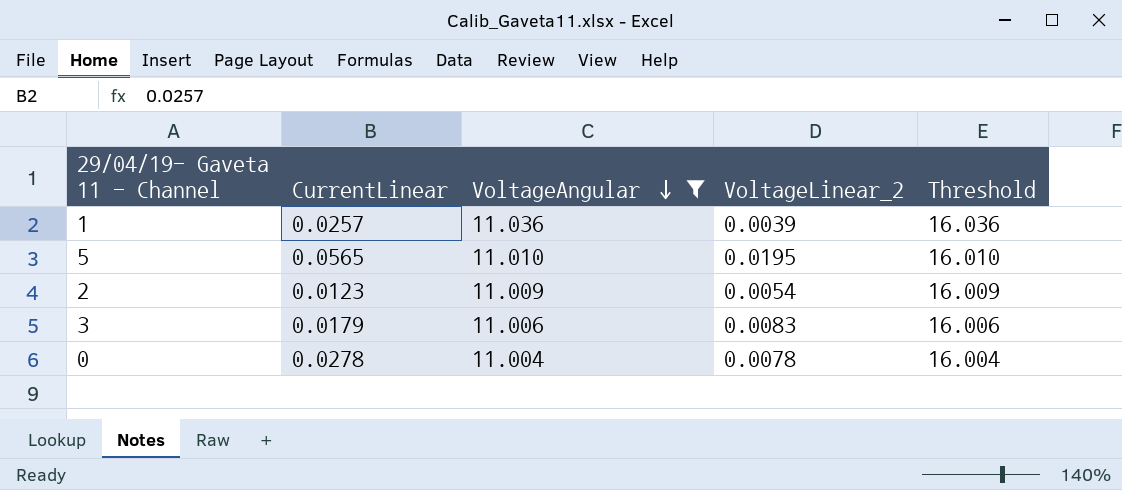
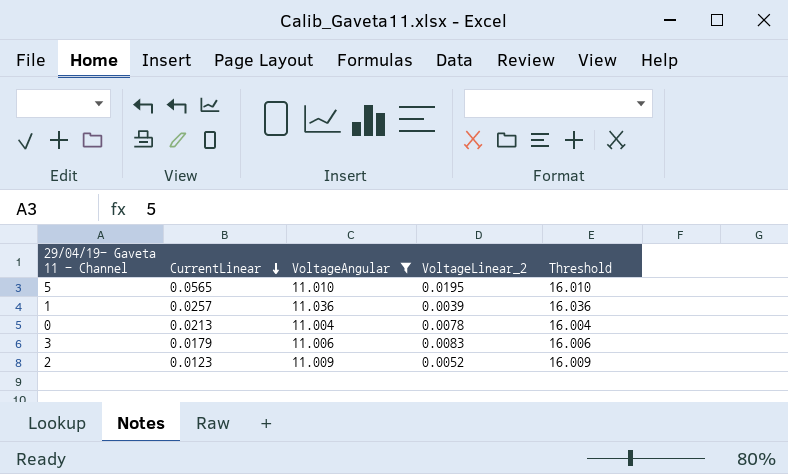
row order: VoltageAngular descending -> CurrentLinear descending
0 | CurrentLinear: 0.0278 -> 0.0213
2 | VoltageLinear_2: 0.0054 -> 0.0052

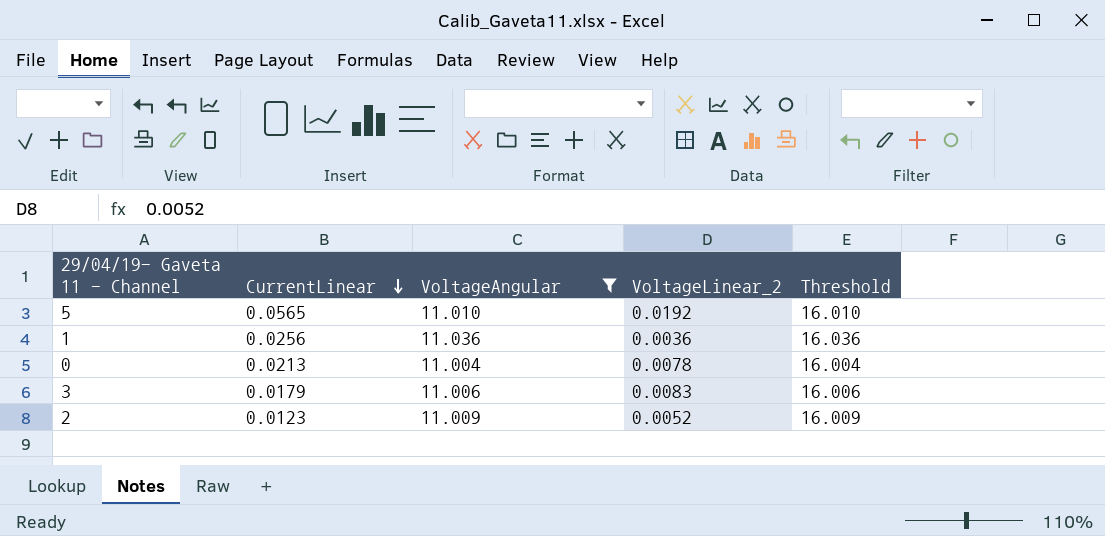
5 | VoltageLinear_2: 0.0195 -> 0.0192
1 | CurrentLinear: 0.0257 -> 0.0256
1 | VoltageLinear_2: 0.0039 -> 0.0036

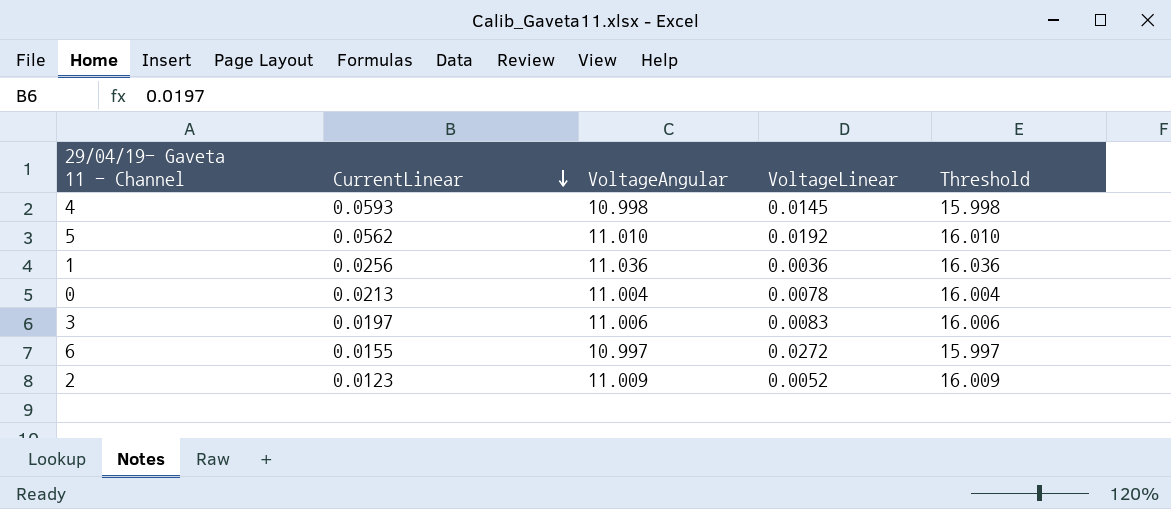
filter: VoltageAngular >= 11.004 -> none
column name: VoltageLinear_2 -> VoltageLinear
5 | CurrentLinear: 0.0565 -> 0.0562
3 | CurrentLinear: 0.0179 -> 0.0197

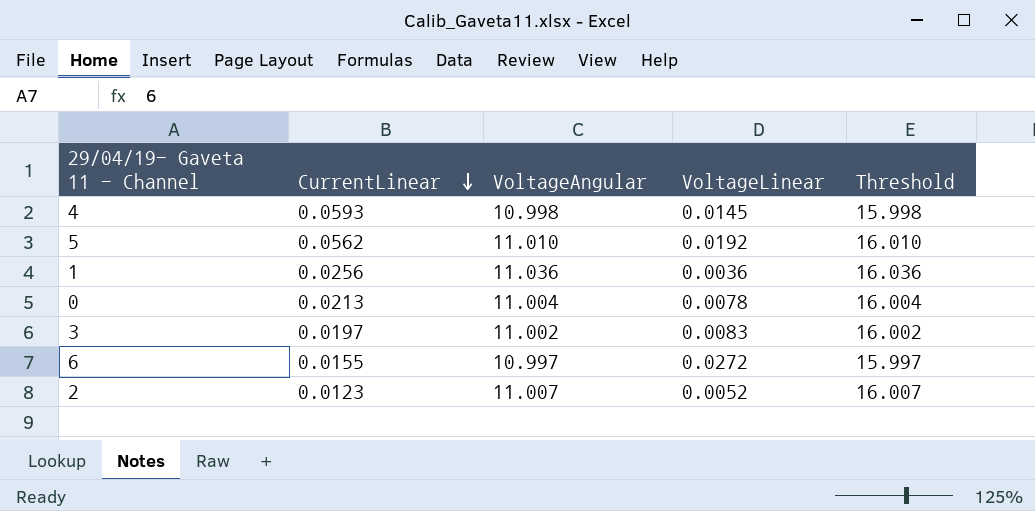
3 | VoltageAngular: 11.006 -> 11.002
3 | Threshold: 16.006 -> 16.002
2 | VoltageAngular: 11.009 -> 11.007
2 | Threshold: 16.009 -> 16.007

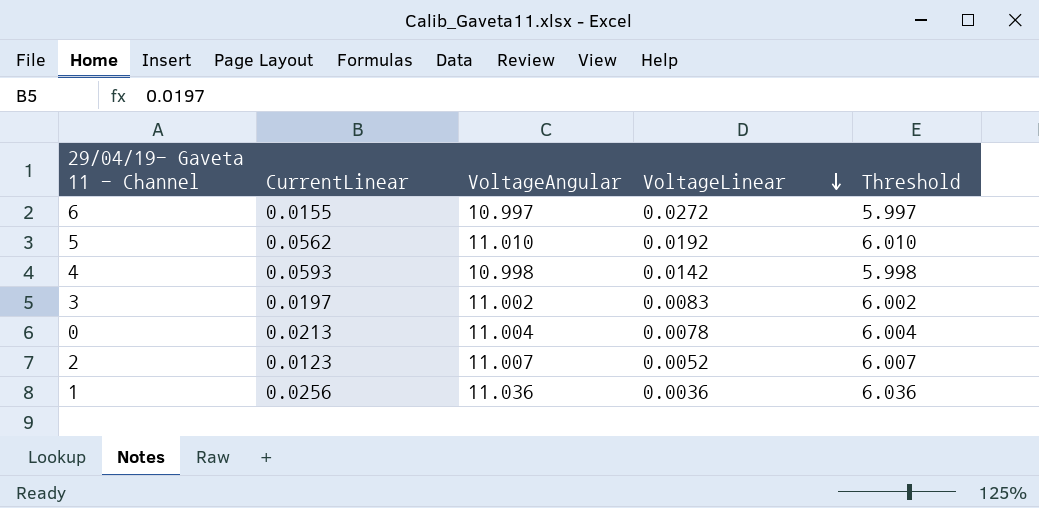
row order: CurrentLinear descending -> VoltageLinear descending
column Threshold | formula: [VoltageAngular] + 5 -> [VoltageAngular] - 5
4 | VoltageLinear: 0.0145 -> 0.0142

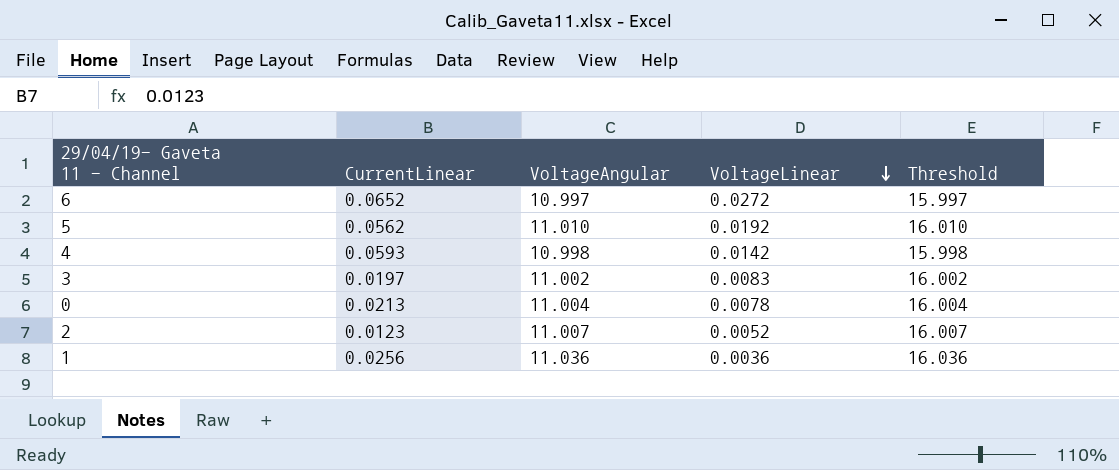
column Threshold | formula: [VoltageAngular] - 5 -> [VoltageAngular] + 5
6 | CurrentLinear: 0.0155 -> 0.0652

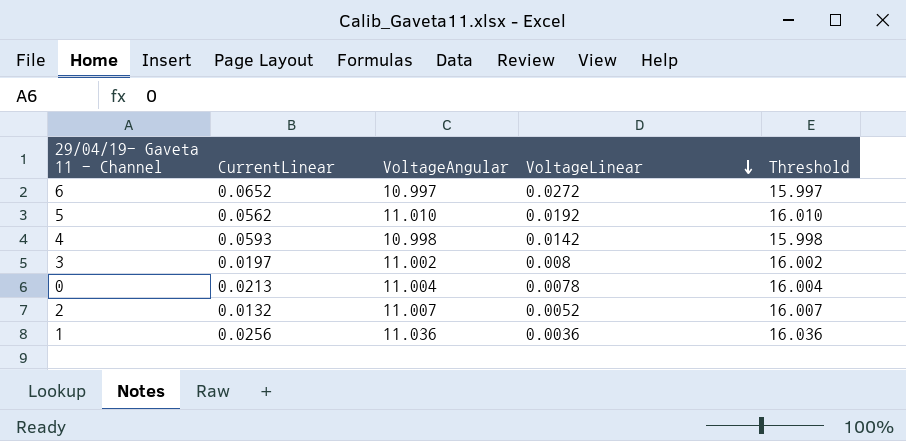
3 | VoltageLinear: 0.0083 -> 0.008
2 | CurrentLinear: 0.0123 -> 0.0132

